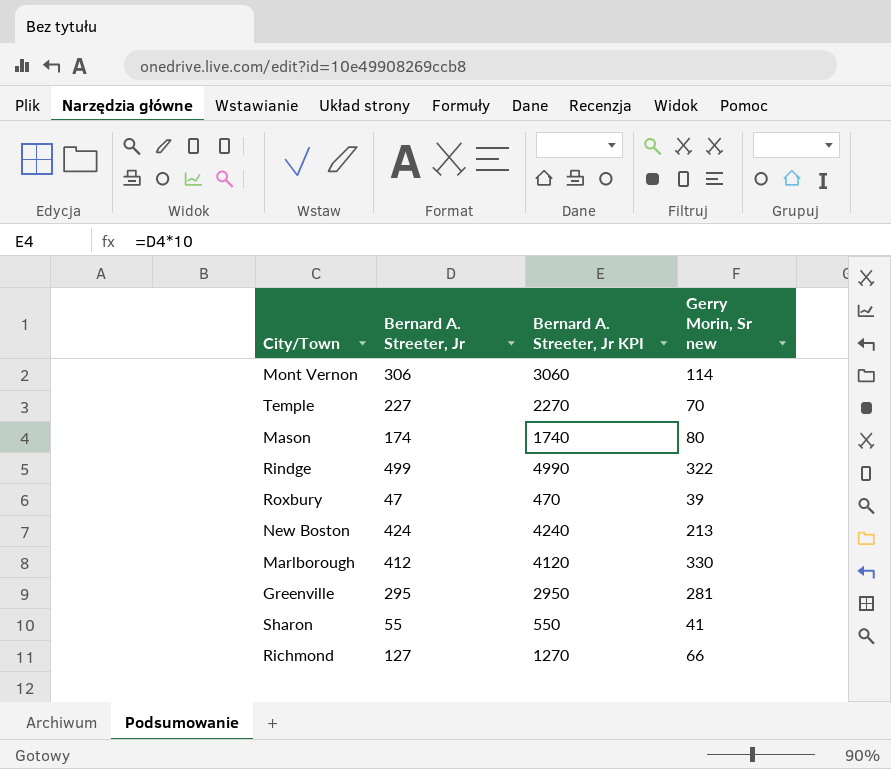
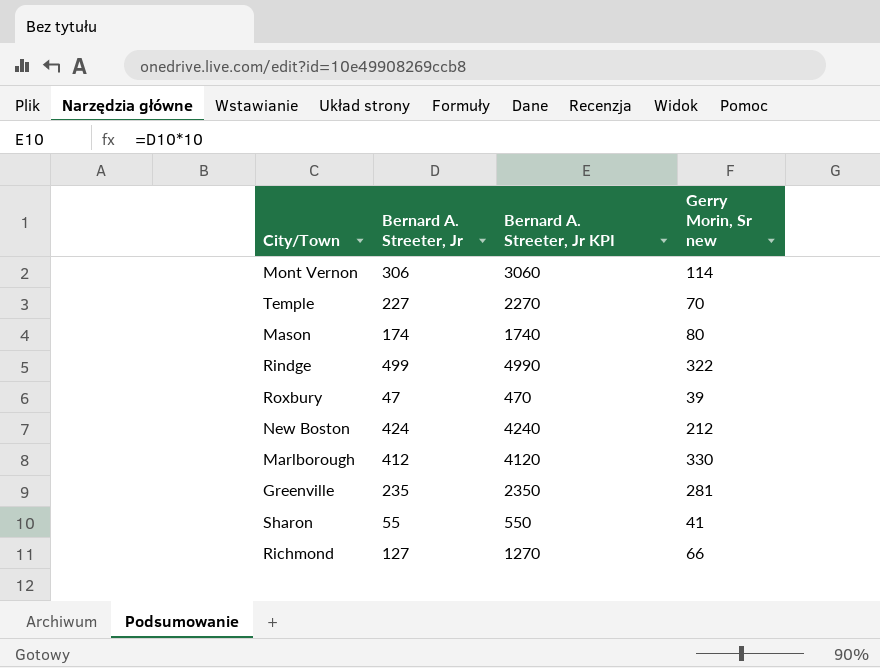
New Boston | Gerry Morin, Sr new: 213 -> 212
Greenville | Bernard A. Streeter, Jr: 295 -> 235
Greenville | Bernard A. Streeter, Jr KPI: 2950 -> 2350

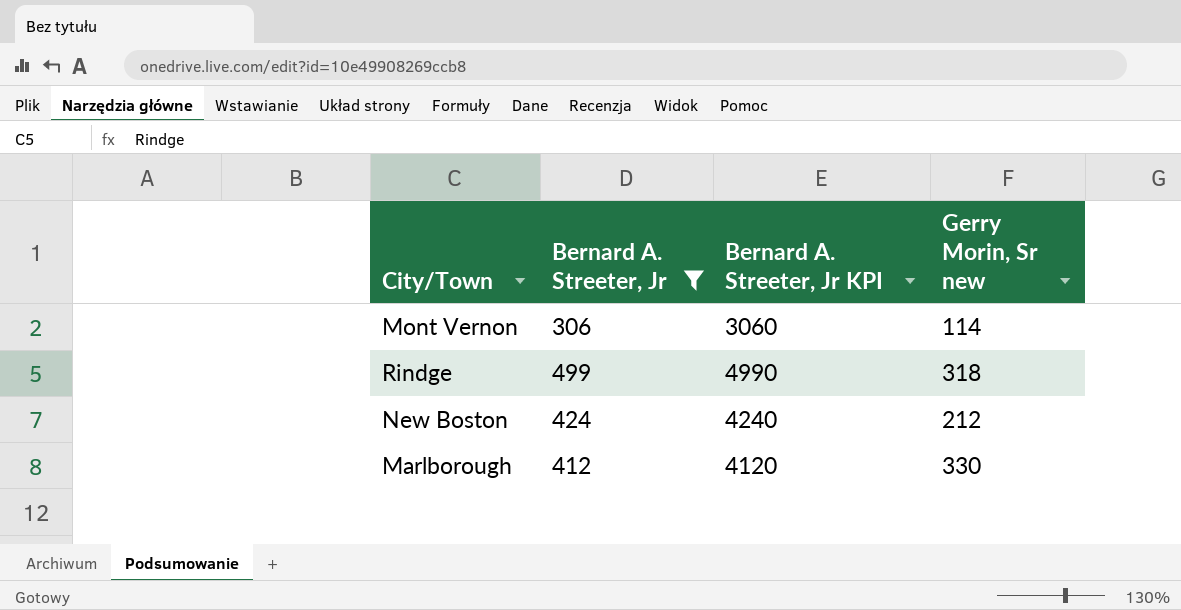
filter: none -> Bernard A. Streeter, Jr >= 306
Rindge | Gerry Morin, Sr new: 322 -> 318

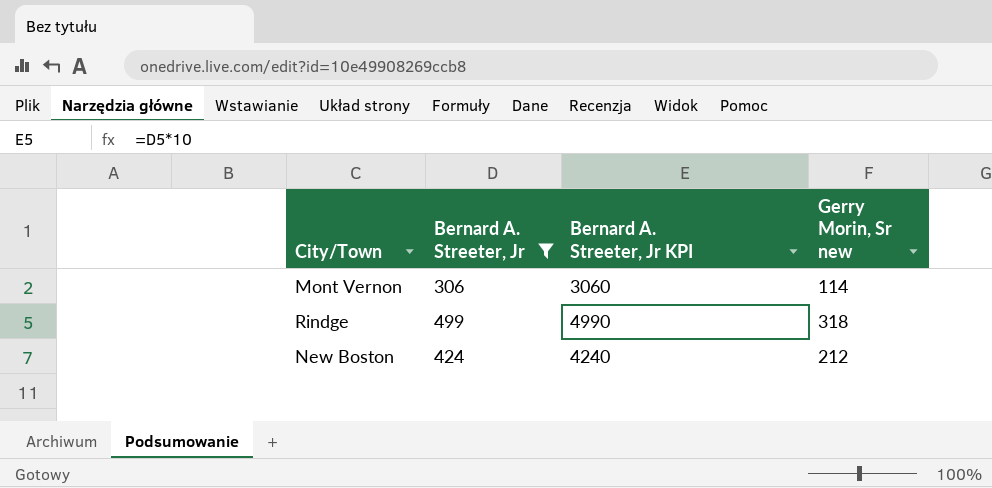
row Marlborough: 412 | 4120 | 330 -> none

